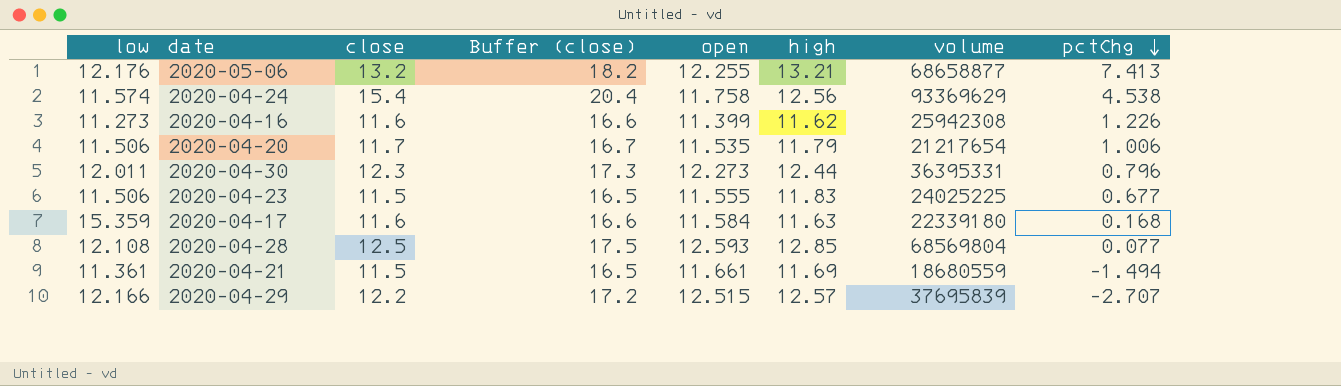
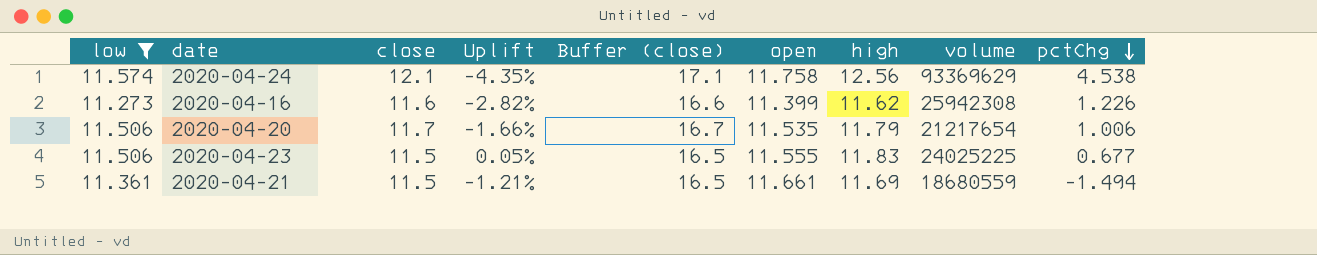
filter: none -> low <= 11.574
column Uplift | formula: none -> ([low] - [close]) / [close]
2020-04-24 | close: 15.4 -> 12.1
2020-04-24 | Buffer (close): 20.4 -> 17.1

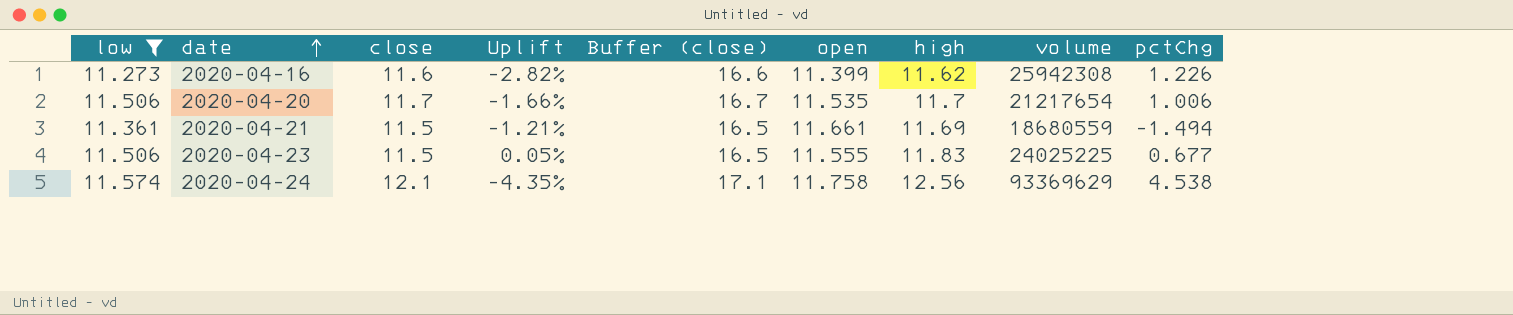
row order: pctChg descending -> date ascending
2020-04-20 | high: 11.79 -> 11.7

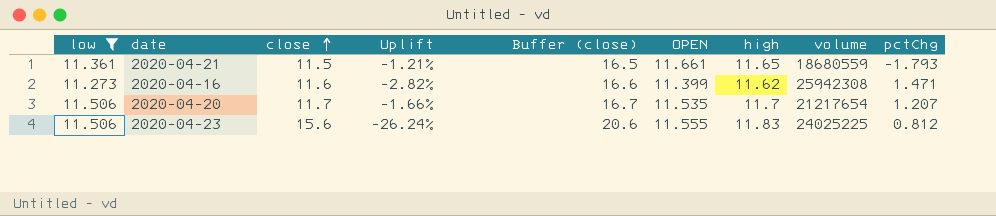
row order: date ascending -> close ascending
column name: open -> OPEN
row 2020-04-24: 11.574 | 12.1 | -4.35% | 17.1 | 11.758 | 12.56 | 93369629 | 4.538 -> none
2020-04-21 | high: 11.69 -> 11.65
2020-04-21 | pctChg: -1.494 -> -1.793
2020-04-16 | pctChg: 1.226 -> 1.471
2020-04-20 | pctChg: 1.006 -> 1.207
2020-04-23 | close: 11.5 -> 15.6
2020-04-23 | Uplift: 0.05% -> -26.24%
2020-04-23 | Buffer (close): 16.5 -> 20.6
2020-04-23 | pctChg: 0.677 -> 0.812

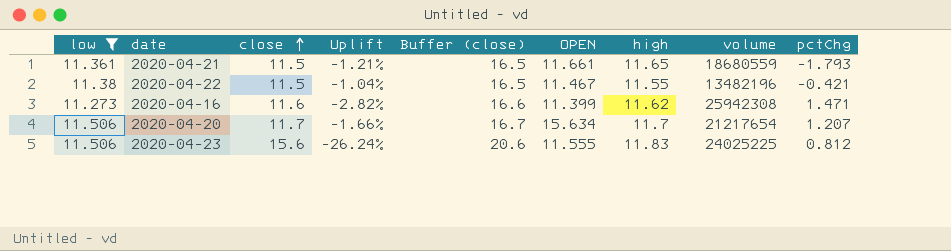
row 2020-04-22: none -> 11.38 | 11.5 | -1.04% | 16.5 | 11.467 | 11.55 | 13482196 | -0.421
2020-04-20 | OPEN: 11.535 -> 15.634

